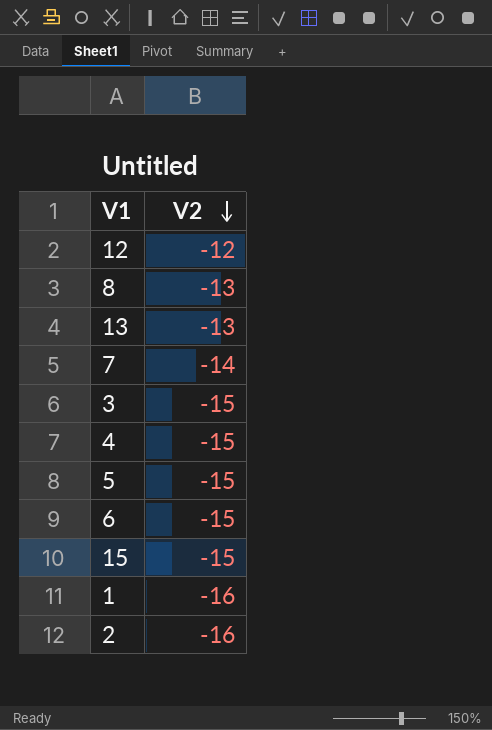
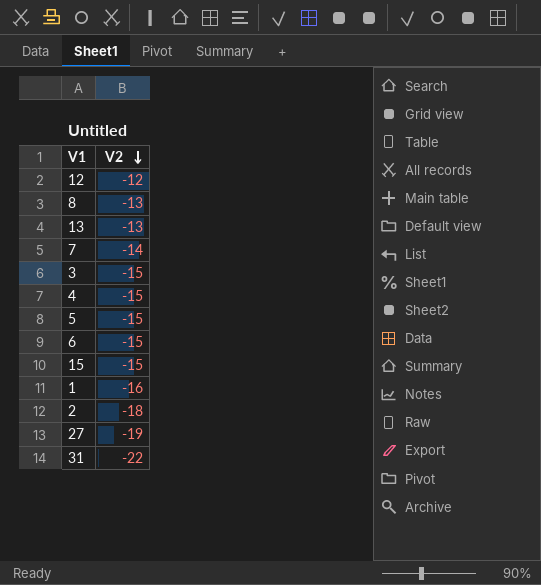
2 | V2: -16 -> -18
row 27: none -> -19
row 31: none -> -22

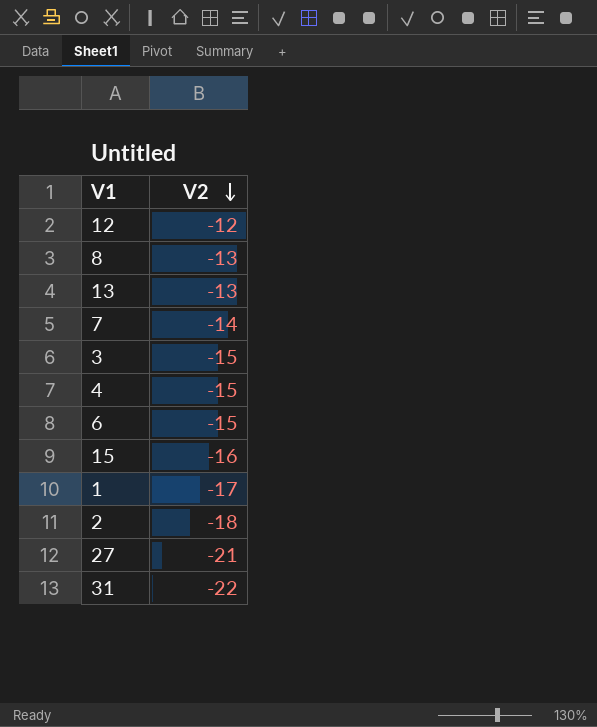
row 5: -15 -> none
15 | V2: -15 -> -16
1 | V2: -16 -> -17
27 | V2: -19 -> -21

